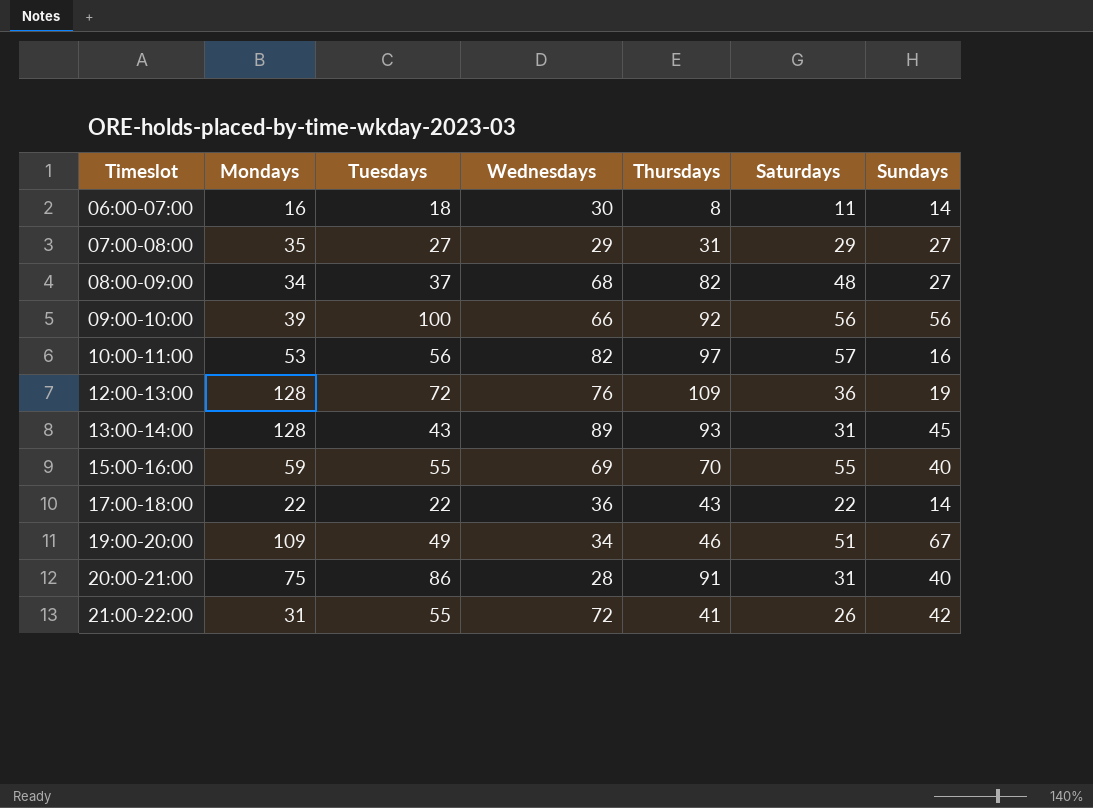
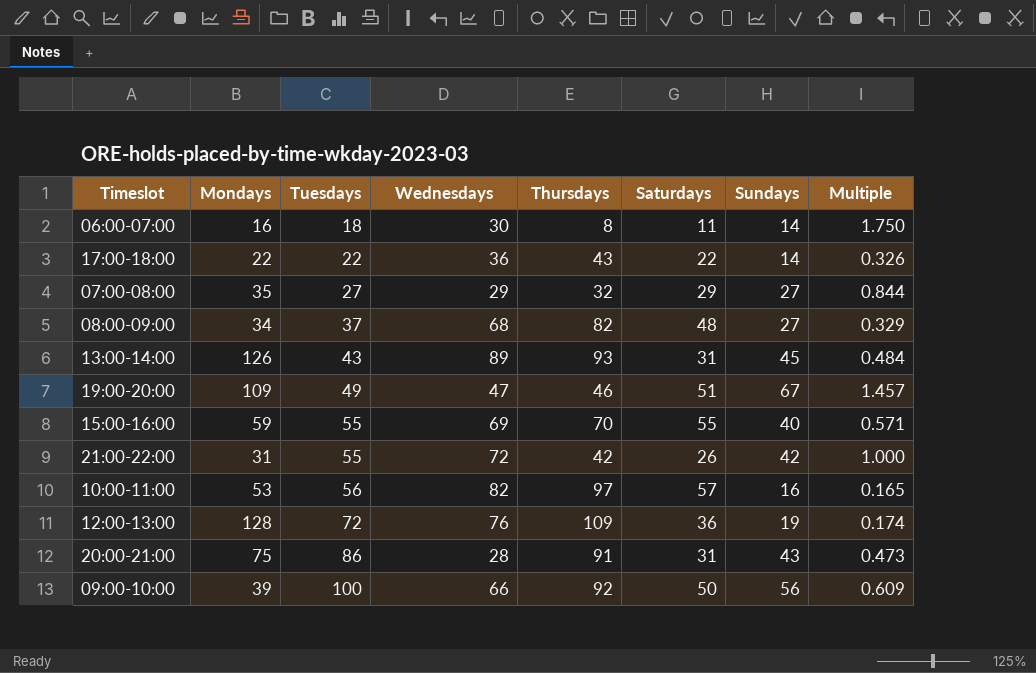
row order: Timeslot ascending -> Tuesdays ascending
column Multiple | formula: none -> [Sundays] / [Thursdays]
07:00-08:00 | Thursdays: 31 -> 32
13:00-14:00 | Mondays: 128 -> 126
19:00-20:00 | Wednesdays: 34 -> 47
21:00-22:00 | Thursdays: 41 -> 42
20:00-21:00 | Sundays: 40 -> 43
09:00-10:00 | Saturdays: 56 -> 50

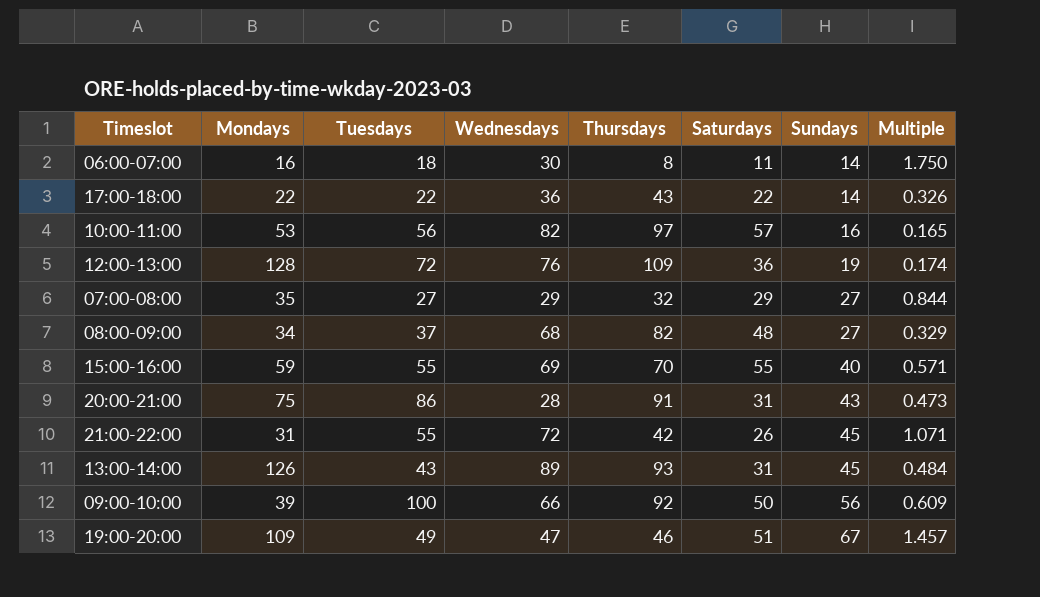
row order: Tuesdays ascending -> Sundays ascending
21:00-22:00 | Sundays: 42 -> 45
21:00-22:00 | Multiple: 1.000 -> 1.071

